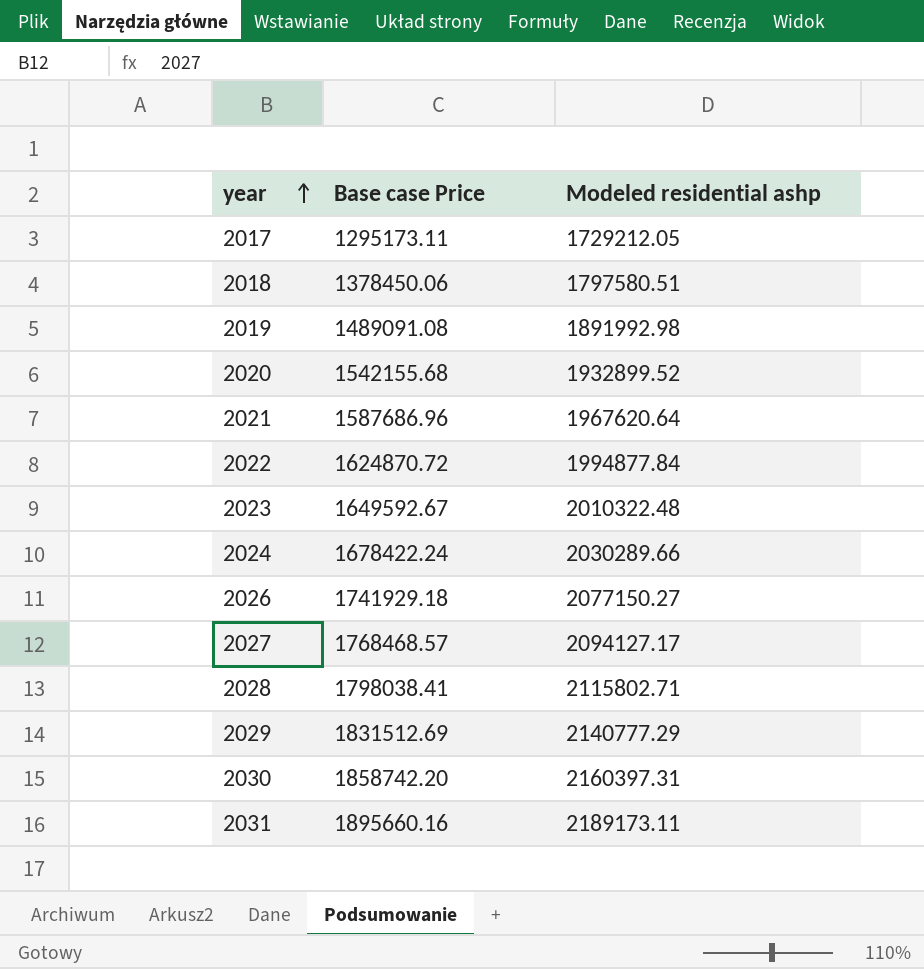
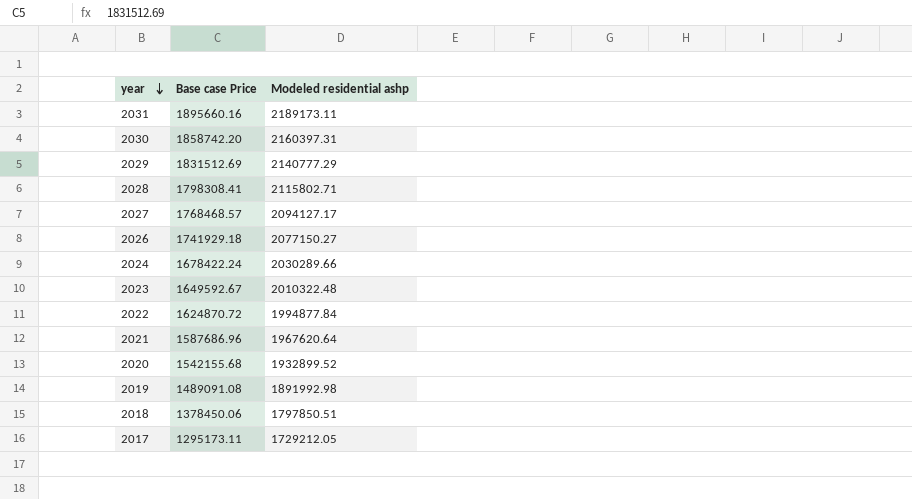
row order: year ascending -> year descending
2028 | Base case Price: 1798038.41 -> 1798308.41
2018 | Modeled residential ashp: 1797580.51 -> 1797850.51

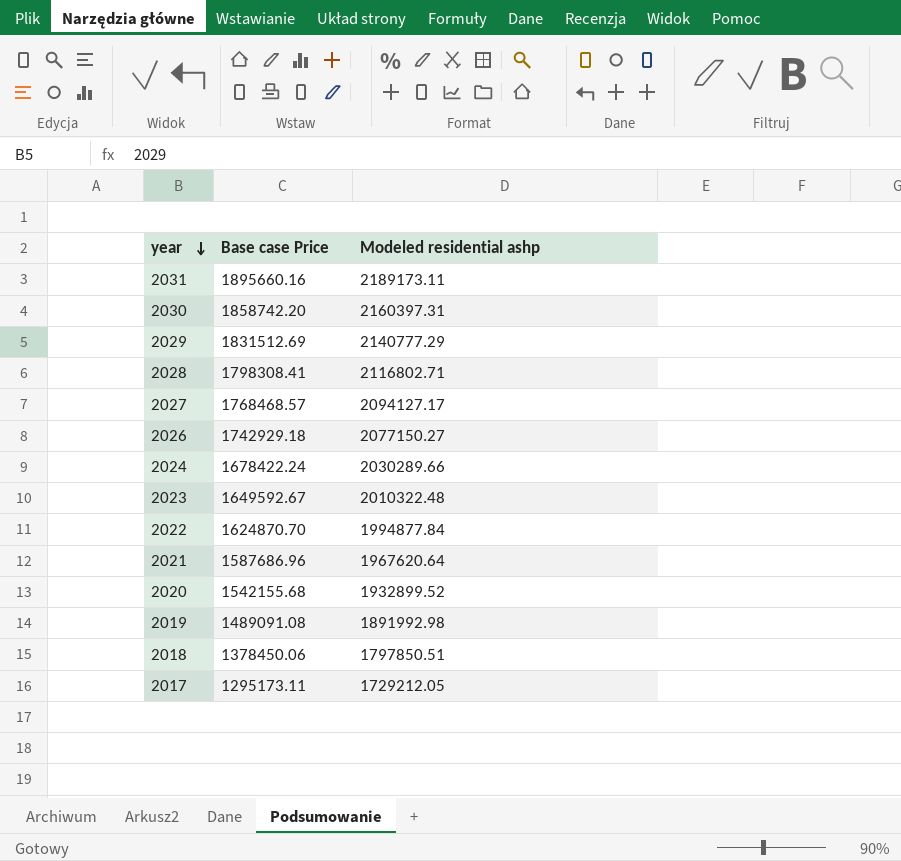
2028 | Modeled residential ashp: 2115802.71 -> 2116802.71
2026 | Base case Price: 1741929.18 -> 1742929.18
2022 | Base case Price: 1624870.72 -> 1624870.70

